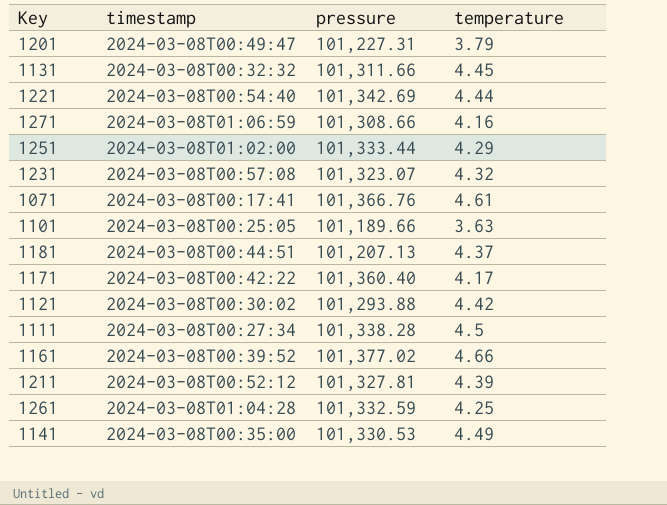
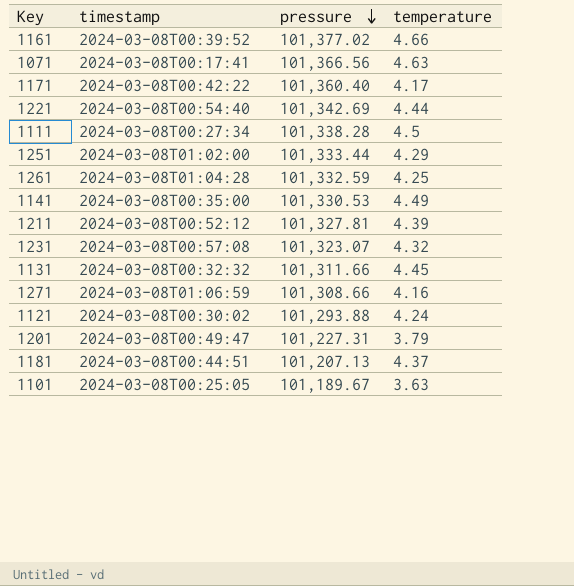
row order: none -> pressure descending
1071 | pressure: 101,366.76 -> 101,366.56
1071 | temperature: 4.61 -> 4.63
1121 | temperature: 4.42 -> 4.24
1101 | pressure: 101,189.66 -> 101,189.67

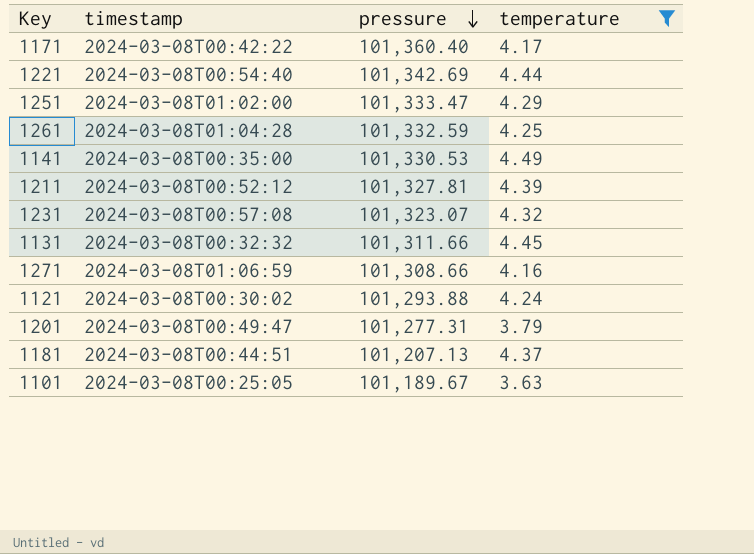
filter: none -> temperature <= 4.49
1251 | pressure: 101,333.44 -> 101,333.47
1201 | pressure: 101,227.31 -> 101,277.31

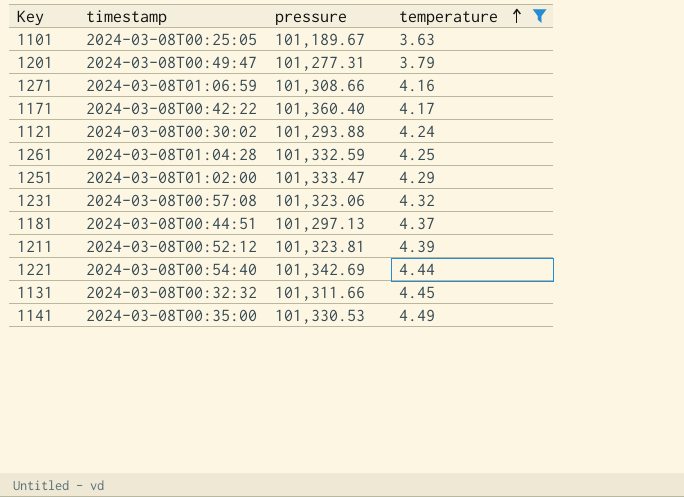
row order: pressure descending -> temperature ascending
1231 | pressure: 101,323.07 -> 101,323.06
1181 | pressure: 101,207.13 -> 101,297.13
1211 | pressure: 101,327.81 -> 101,323.81

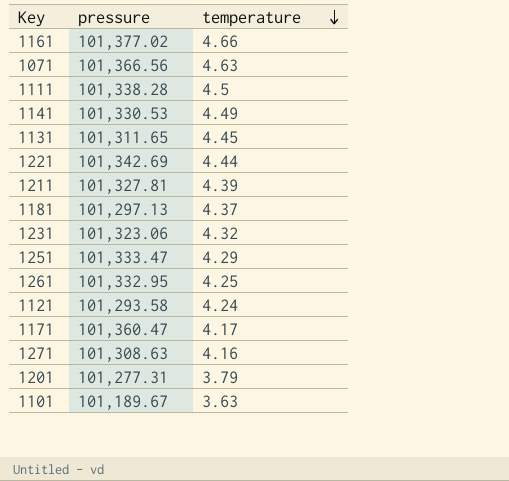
filter: temperature <= 4.49 -> none
row order: temperature ascending -> temperature descending
column timestamp | position: 2 -> none
1131 | pressure: 101,311.66 -> 101,311.65
1211 | pressure: 101,323.81 -> 101,327.81
1261 | pressure: 101,332.59 -> 101,332.95
1121 | pressure: 101,293.88 -> 101,293.58
1171 | pressure: 101,360.40 -> 101,360.47
1271 | pressure: 101,308.66 -> 101,308.63

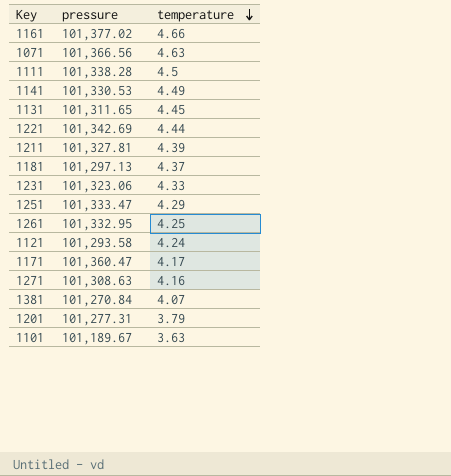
1231 | temperature: 4.32 -> 4.33
row 1381: none -> 101,270.84 | 4.07

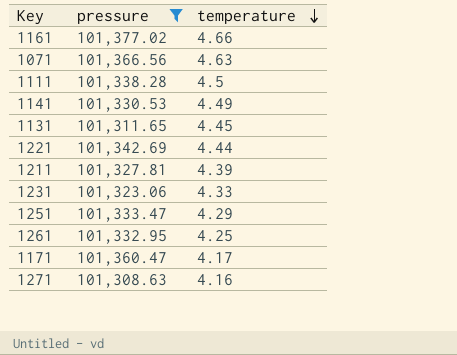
filter: none -> pressure >= 101,308.63

